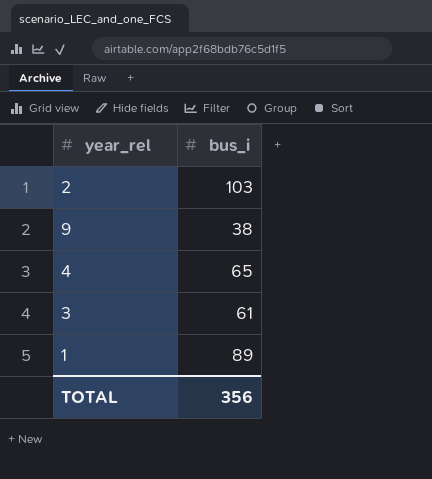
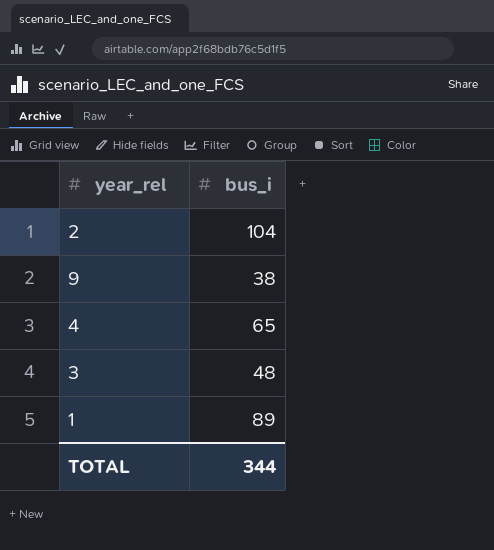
2 | bus_i: 103 -> 104
3 | bus_i: 61 -> 48
TOTAL | bus_i: 356 -> 344

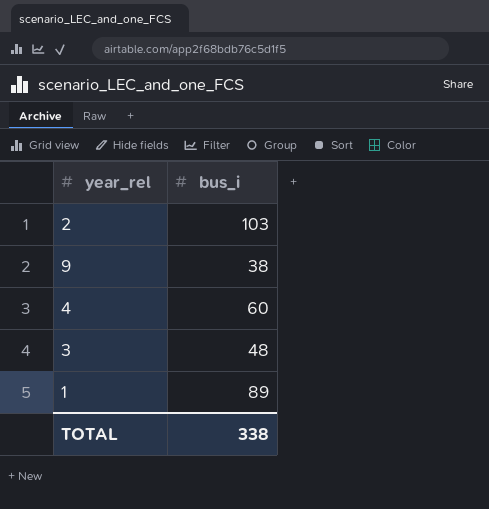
2 | bus_i: 104 -> 103
4 | bus_i: 65 -> 60
TOTAL | bus_i: 344 -> 338

